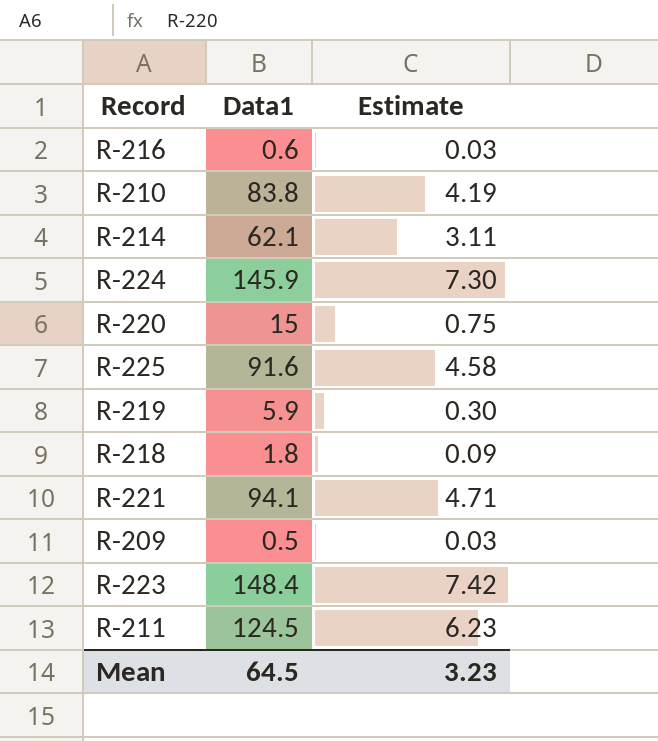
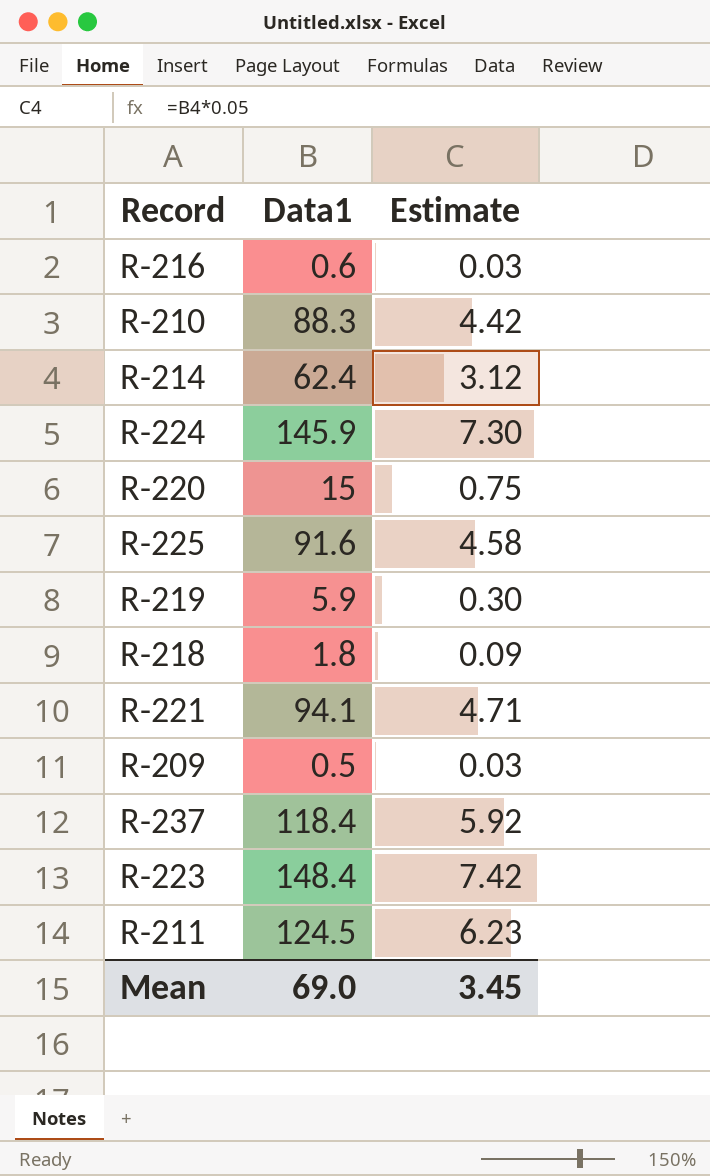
R-210 | Data1: 83.8 -> 88.3
R-210 | Estimate: 4.19 -> 4.42
R-214 | Data1: 62.1 -> 62.4
R-214 | Estimate: 3.11 -> 3.12
row R-237: none -> 118.4 | 5.92
Mean | Data1: 64.5 -> 69.0
Mean | Estimate: 3.23 -> 3.45

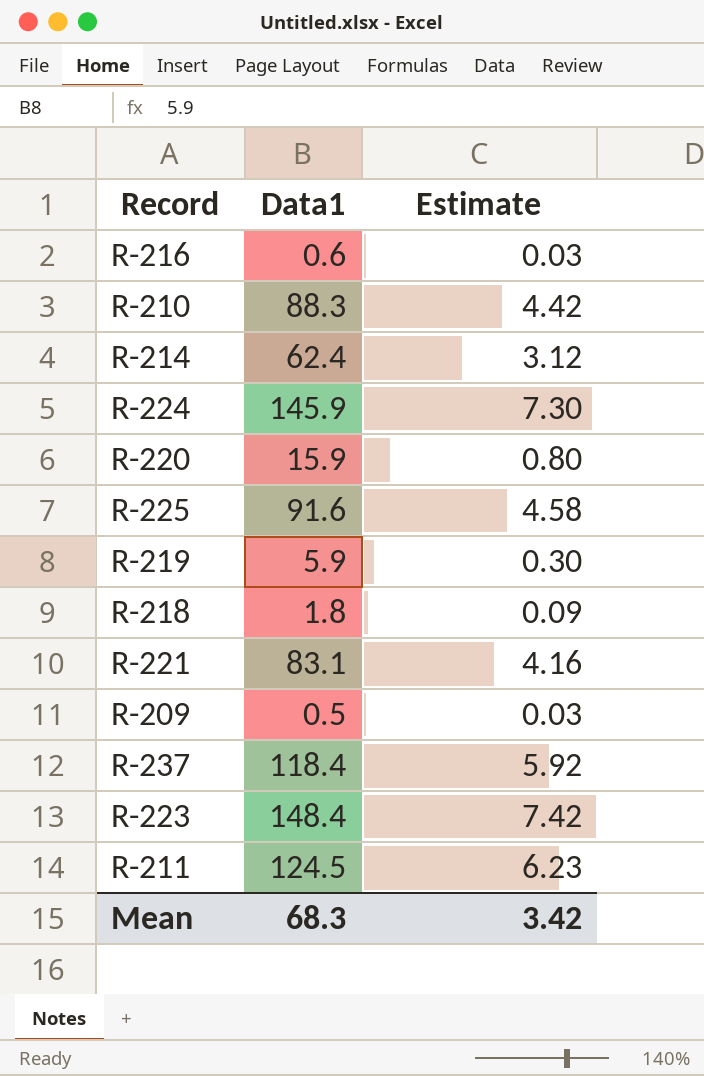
R-220 | Data1: 15 -> 15.9
R-220 | Estimate: 0.75 -> 0.80
R-221 | Data1: 94.1 -> 83.1
R-221 | Estimate: 4.71 -> 4.16
Mean | Data1: 69.0 -> 68.3
Mean | Estimate: 3.45 -> 3.42

